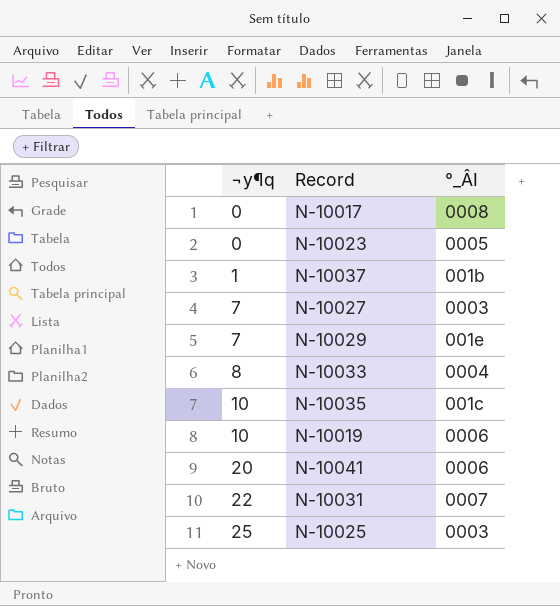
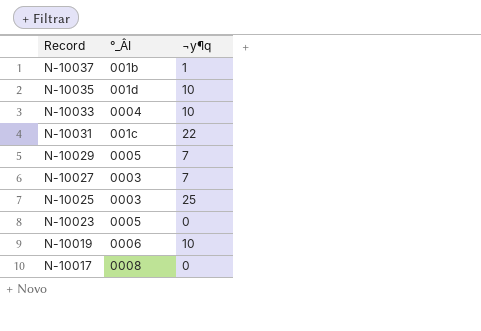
row order: ¬y¶q ascending -> Record descending
column ¬y¶q | position: 1 -> 3
row N-10041: 20 | 0006 -> none
N-10035 | °_ÂI: 001c -> 001d
N-10033 | ¬y¶q: 8 -> 10
N-10031 | °_ÂI: 0007 -> 001c
N-10029 | °_ÂI: 001e -> 0005

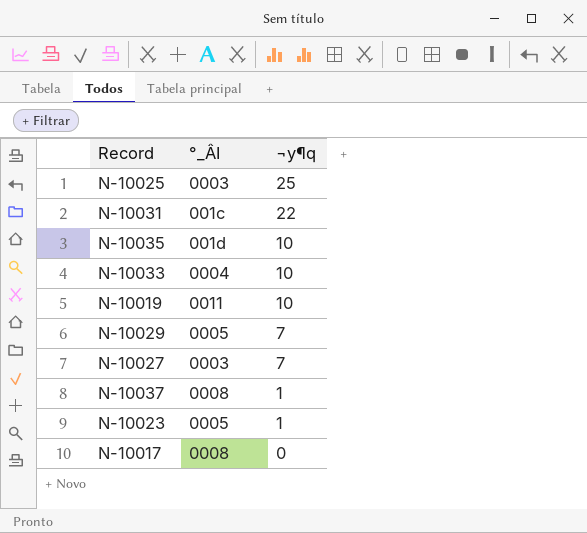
row order: Record descending -> ¬y¶q descending
N-10019 | °_ÂI: 0006 -> 0011
N-10037 | °_ÂI: 001b -> 0008
N-10023 | ¬y¶q: 0 -> 1

